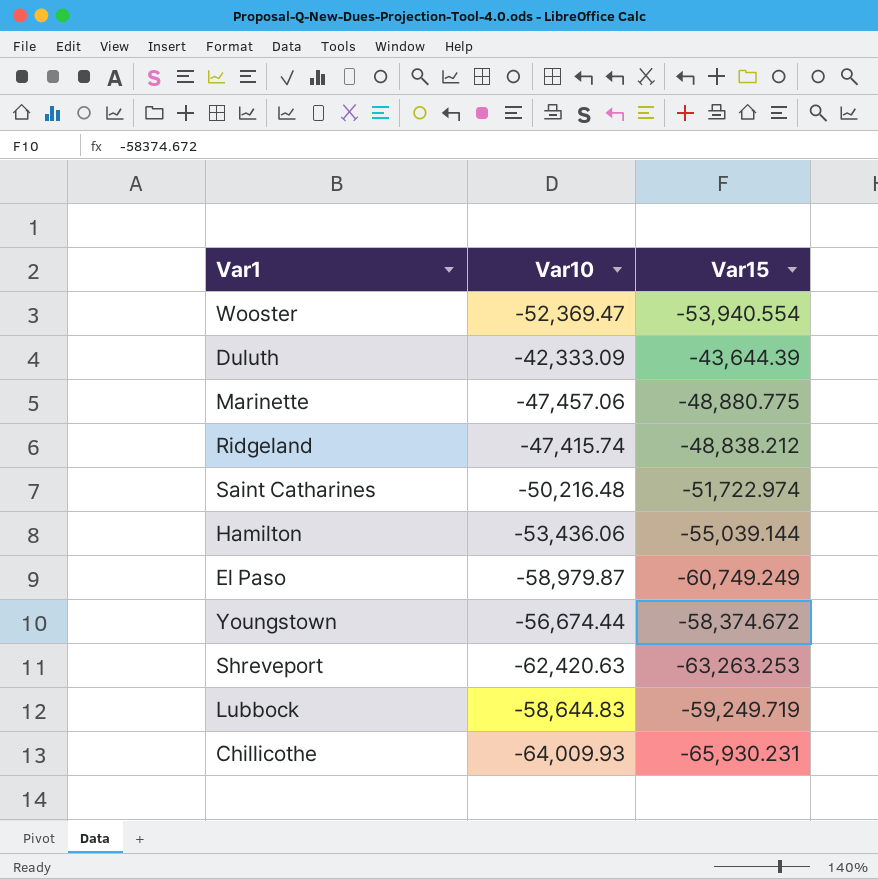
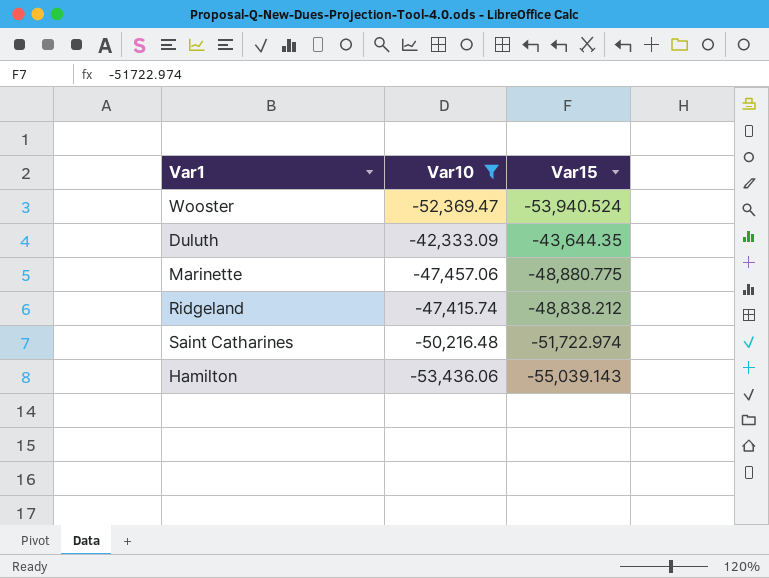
filter: none -> Var10 >= -53,436.06
Wooster | Var15: -53,940.554 -> -53,940.524
Duluth | Var15: -43,644.39 -> -43,644.35
Hamilton | Var15: -55,039.144 -> -55,039.143

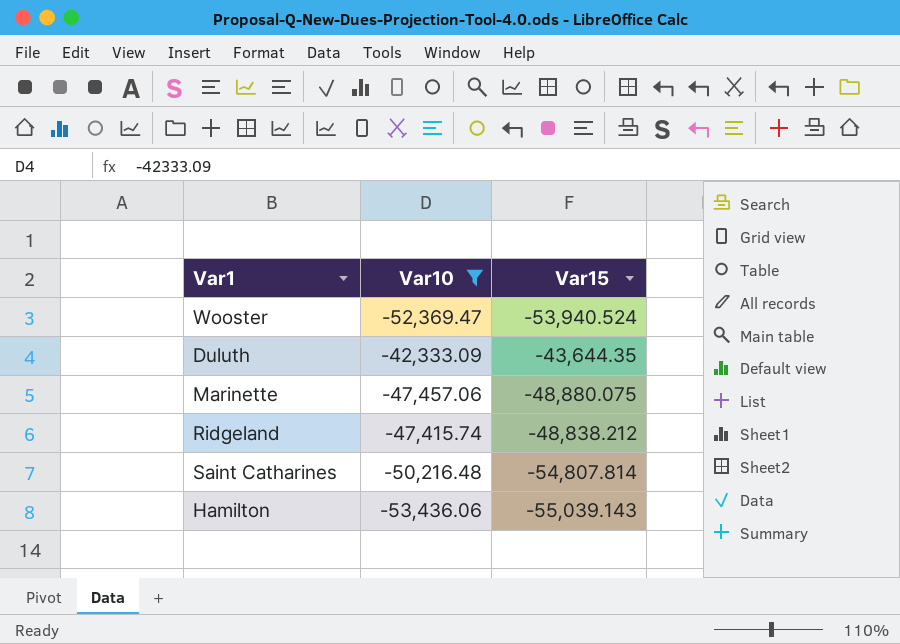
Marinette | Var15: -48,880.775 -> -48,880.075
Saint Catharines | Var15: -51,722.974 -> -54,807.814

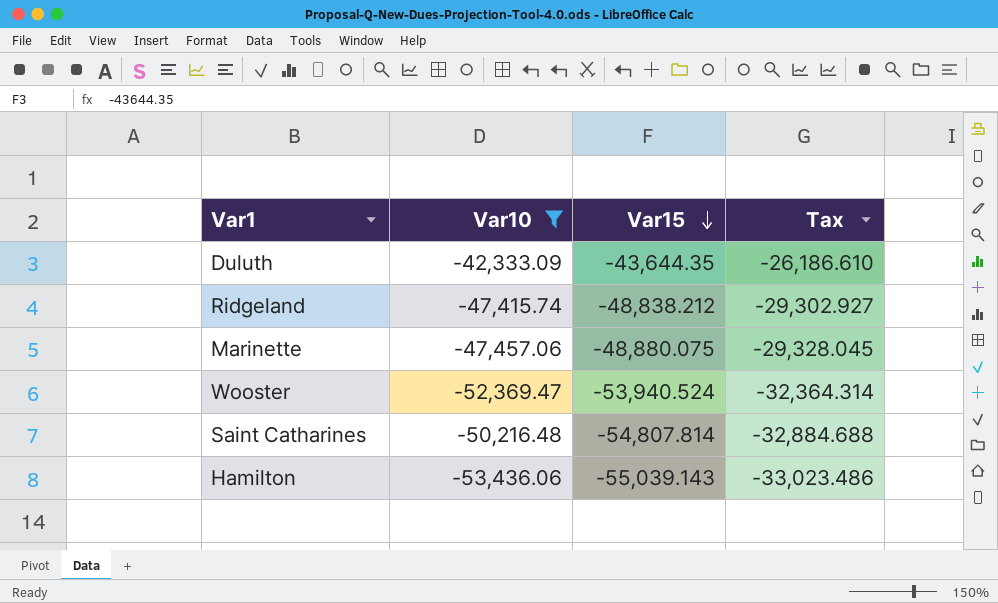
row order: none -> Var15 descending
column Tax | formula: none -> [Var15] * 0.6

